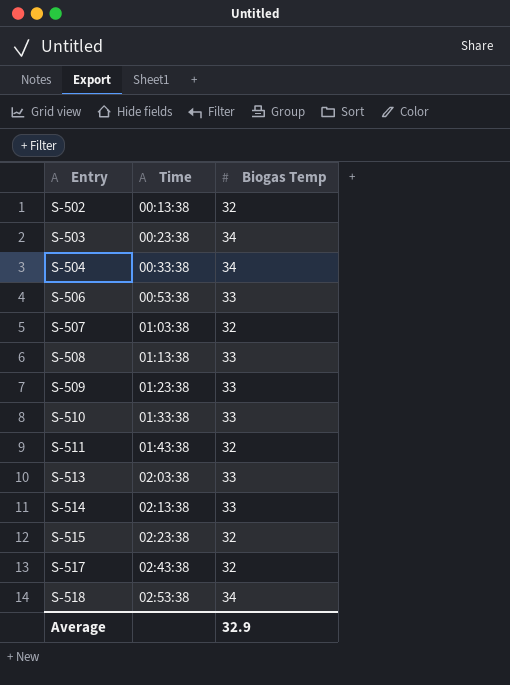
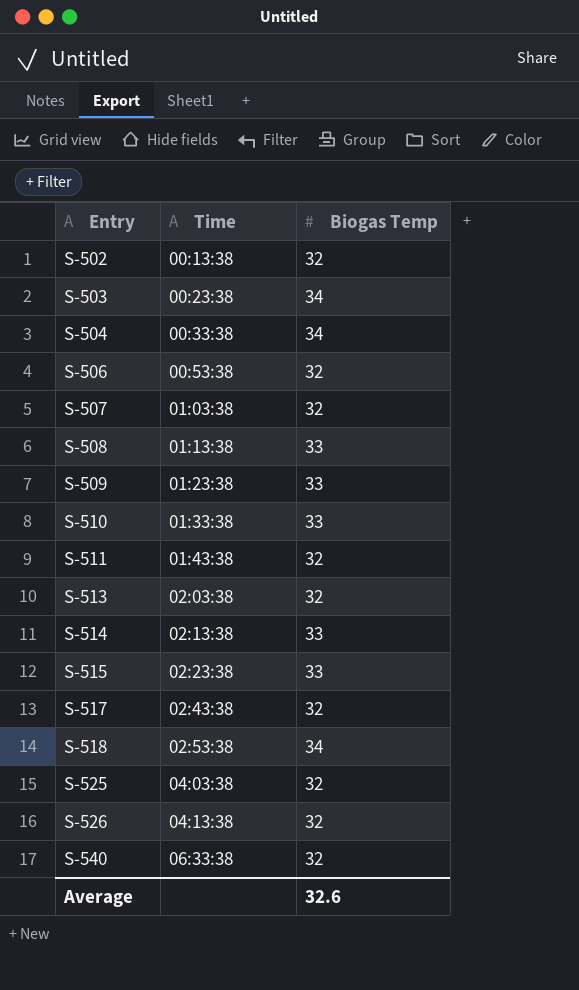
S-506 | Biogas Temp: 33 -> 32
S-513 | Biogas Temp: 33 -> 32
S-515 | Biogas Temp: 32 -> 33
row S-525: none -> 04:03:38 | 32
row S-526: none -> 04:13:38 | 32
row S-540: none -> 06:33:38 | 32
Average | Biogas Temp: 32.9 -> 32.6

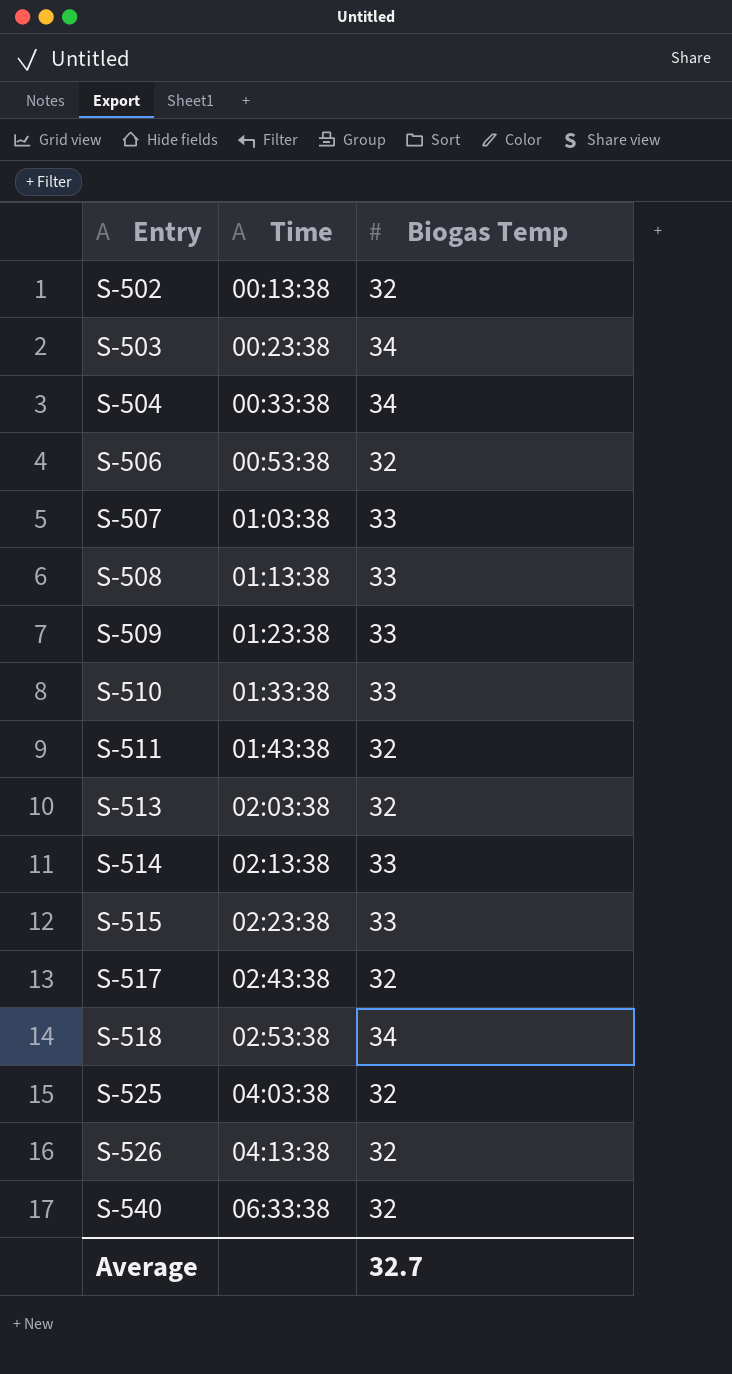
S-507 | Biogas Temp: 32 -> 33
Average | Biogas Temp: 32.6 -> 32.7

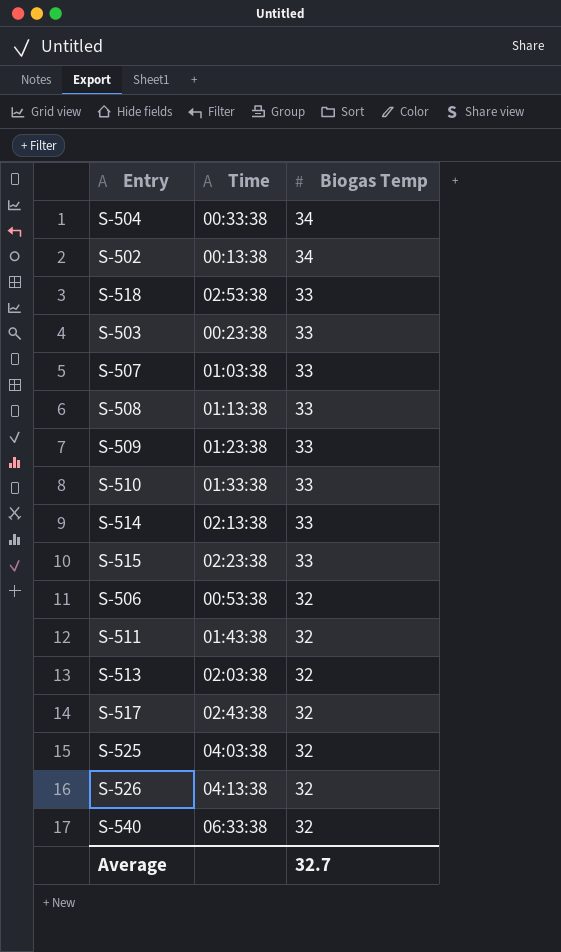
row order: Entry ascending -> Biogas Temp descending
S-502 | Biogas Temp: 32 -> 34
S-518 | Biogas Temp: 34 -> 33
S-503 | Biogas Temp: 34 -> 33

